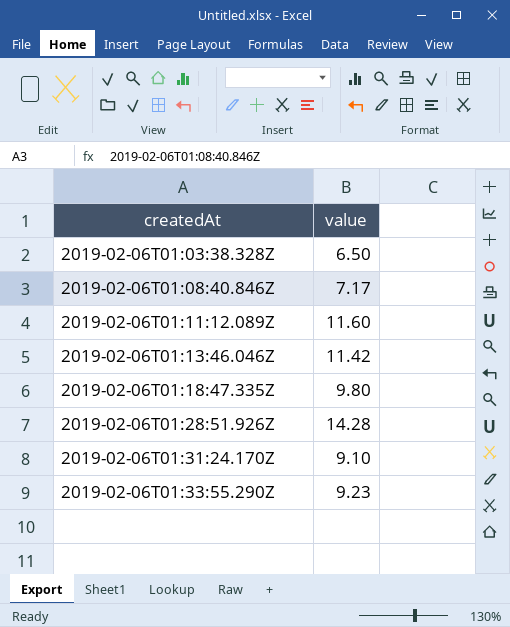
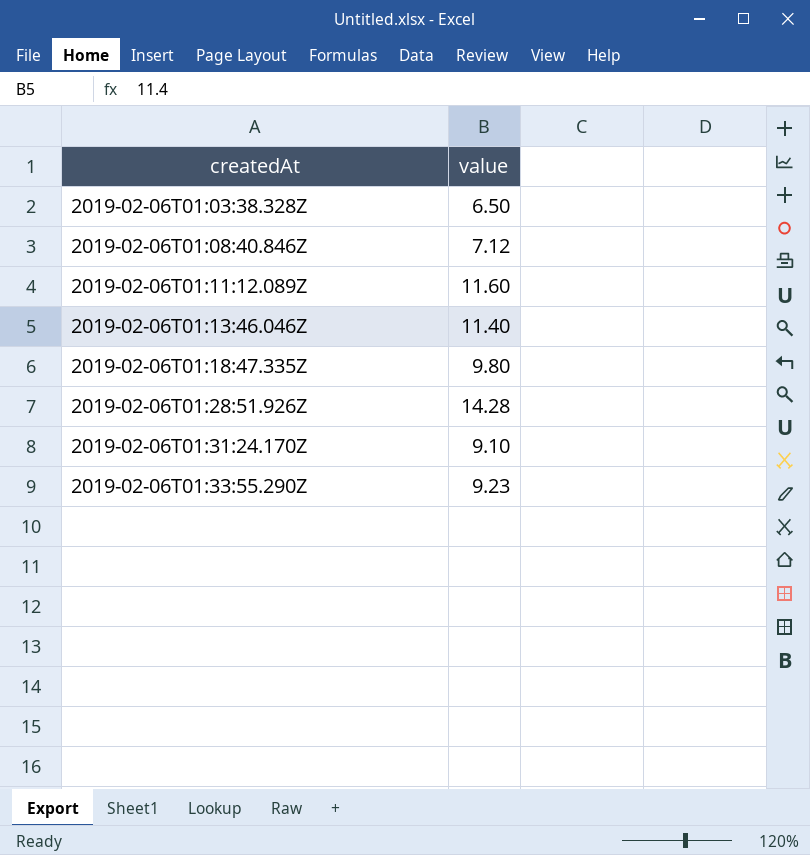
2019-02-06T01:08:40.846Z | value: 7.17 -> 7.12
2019-02-06T01:13:46.046Z | value: 11.42 -> 11.40

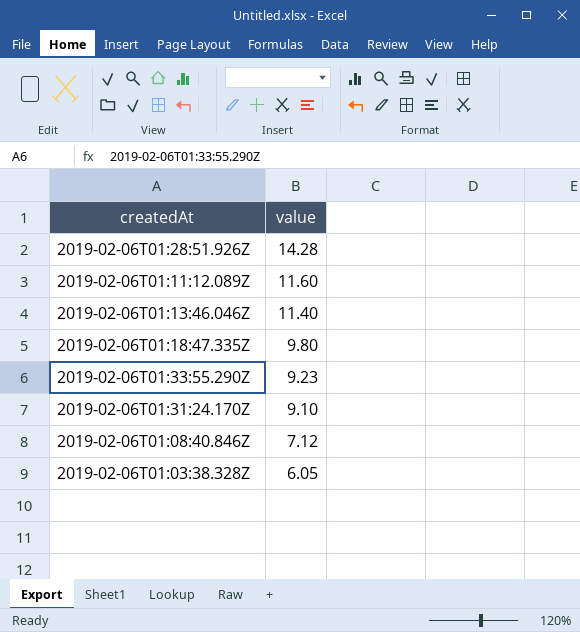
row order: createdAt ascending -> value descending
2019-02-06T01:03:38.328Z | value: 6.50 -> 6.05

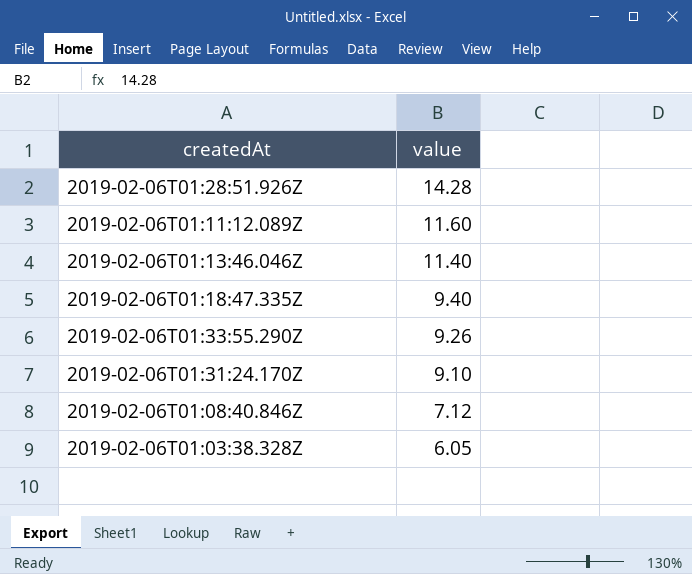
2019-02-06T01:18:47.335Z | value: 9.80 -> 9.40
2019-02-06T01:33:55.290Z | value: 9.23 -> 9.26

